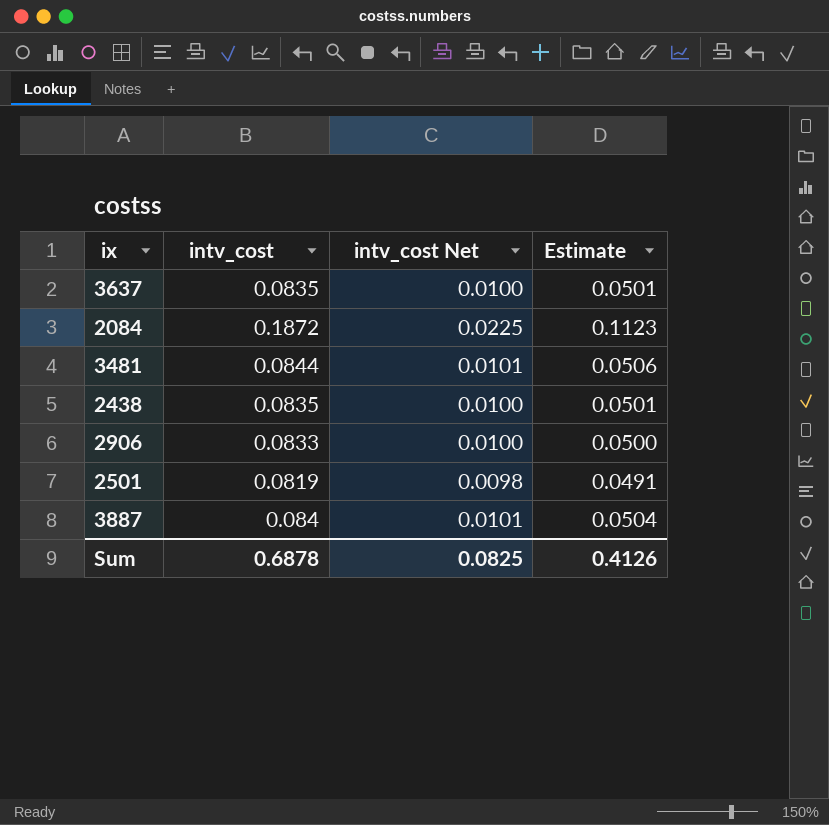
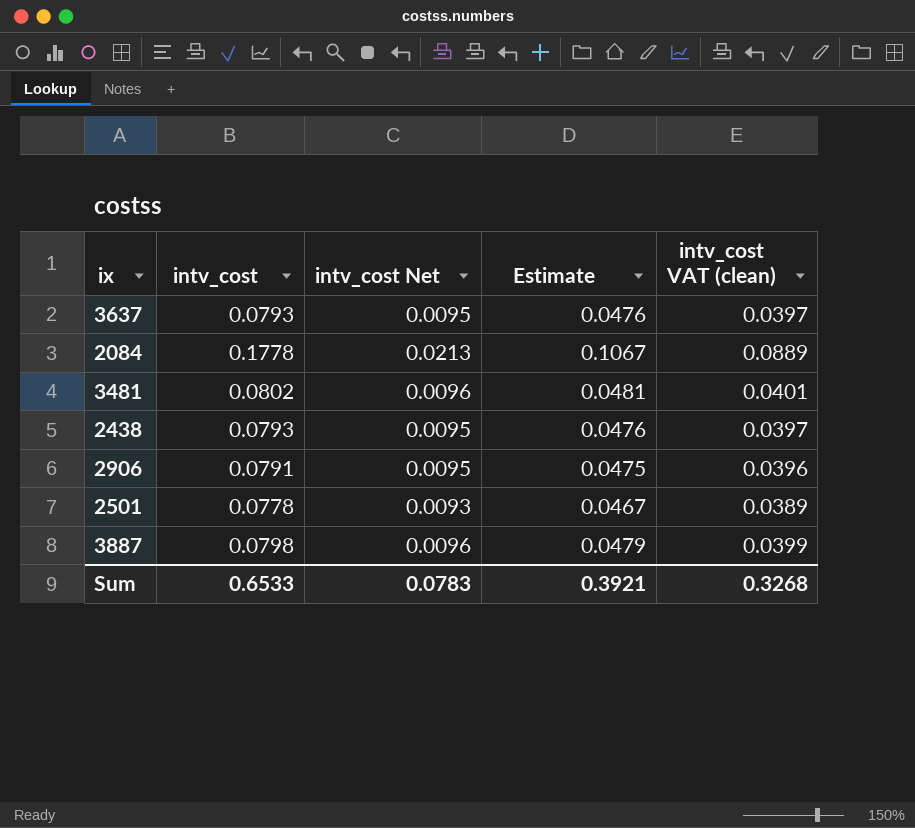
column intv_cost VAT (clean) | formula: none -> [intv_cost] * 0.5
3637 | intv_cost: 0.0835 -> 0.0793
3637 | intv_cost Net: 0.0100 -> 0.0095
3637 | Estimate: 0.0501 -> 0.0476
2084 | intv_cost: 0.1872 -> 0.1778
2084 | intv_cost Net: 0.0225 -> 0.0213
2084 | Estimate: 0.1123 -> 0.1067
3481 | intv_cost: 0.0844 -> 0.0802
3481 | intv_cost Net: 0.0101 -> 0.0096
3481 | Estimate: 0.0506 -> 0.0481
2438 | intv_cost: 0.0835 -> 0.0793
2438 | intv_cost Net: 0.0100 -> 0.0095
2438 | Estimate: 0.0501 -> 0.0476
2906 | intv_cost: 0.0833 -> 0.0791
2906 | intv_cost Net: 0.0100 -> 0.0095
2906 | Estimate: 0.0500 -> 0.0475
2501 | intv_cost: 0.0819 -> 0.0778
2501 | intv_cost Net: 0.0098 -> 0.0093
2501 | Estimate: 0.0491 -> 0.0467
3887 | intv_cost: 0.084 -> 0.0798
3887 | intv_cost Net: 0.0101 -> 0.0096
3887 | Estimate: 0.0504 -> 0.0479
Sum | intv_cost: 0.6878 -> 0.6533
Sum | intv_cost Net: 0.0825 -> 0.0783
Sum | Estimate: 0.4126 -> 0.3921

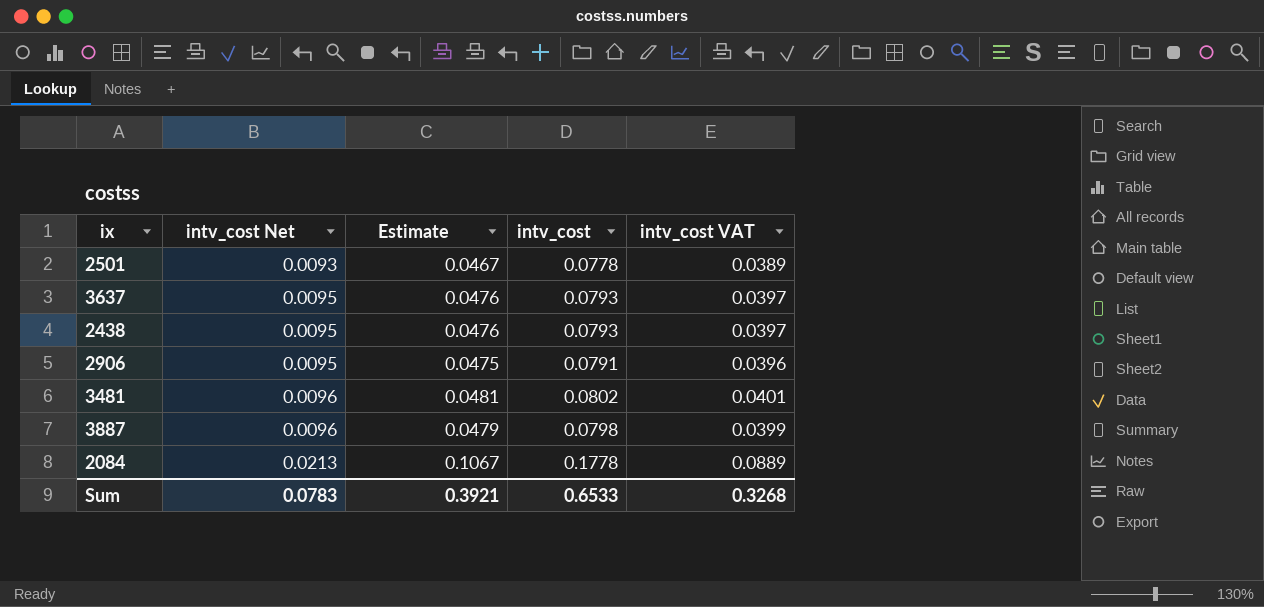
row order: none -> intv_cost Net ascending
column intv_cost | position: 2 -> 4
column name: intv_cost VAT (clean) -> intv_cost VAT

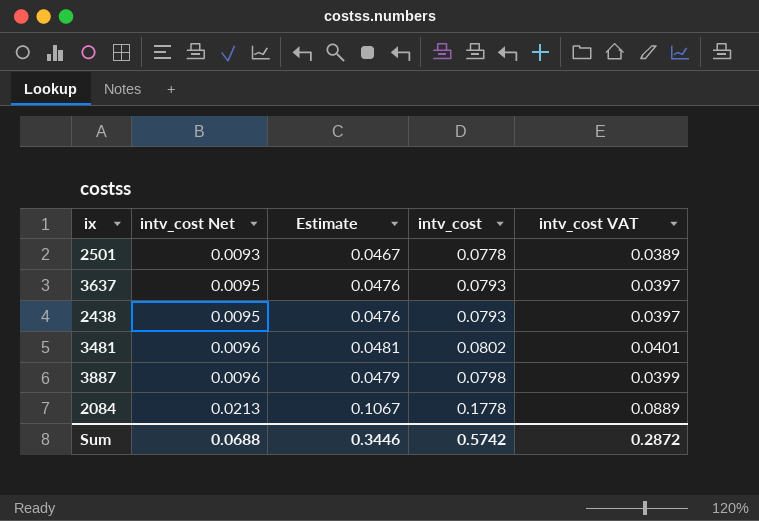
row 2906: 0.0095 | 0.0475 | 0.0791 | 0.0396 -> none
Sum | intv_cost Net: 0.0783 -> 0.0688
Sum | Estimate: 0.3921 -> 0.3446
Sum | intv_cost: 0.6533 -> 0.5742
Sum | intv_cost VAT: 0.3268 -> 0.2872

